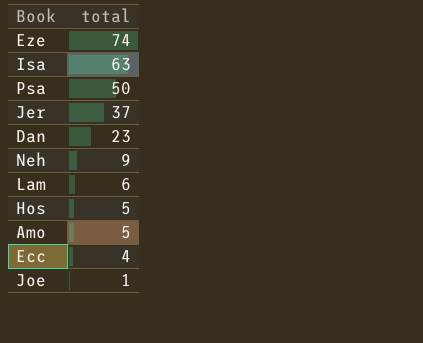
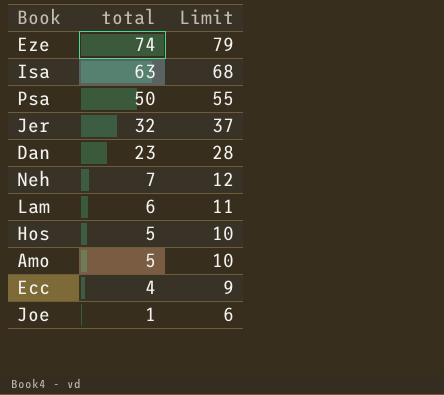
column Limit | formula: none -> [total] + 5
Jer | total: 37 -> 32
Neh | total: 9 -> 7

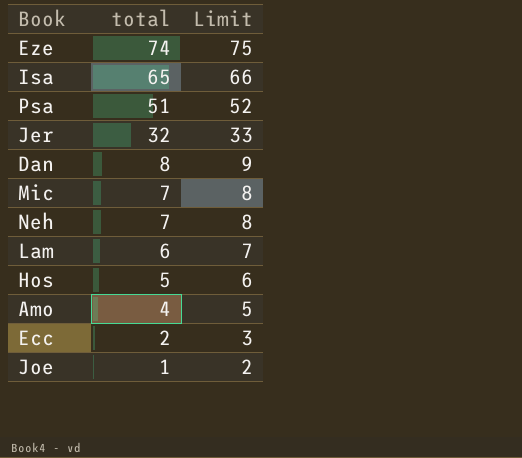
column Limit | formula: [total] + 5 -> [total] + 1
Isa | total: 63 -> 65
Psa | total: 50 -> 51
Dan | total: 23 -> 8
row Mic: none -> 7 | 8
Amo | total: 5 -> 4
Ecc | total: 4 -> 2

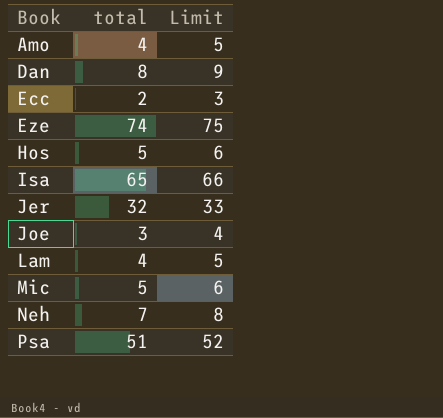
row order: total descending -> Book ascending
Joe | total: 1 -> 3
Joe | Limit: 2 -> 4
Lam | total: 6 -> 4
Lam | Limit: 7 -> 5
Mic | total: 7 -> 5
Mic | Limit: 8 -> 6

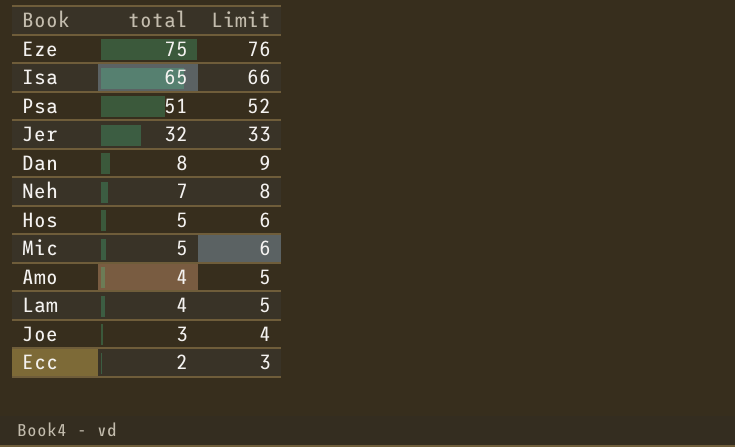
row order: Book ascending -> total descending
Eze | total: 74 -> 75
Eze | Limit: 75 -> 76

